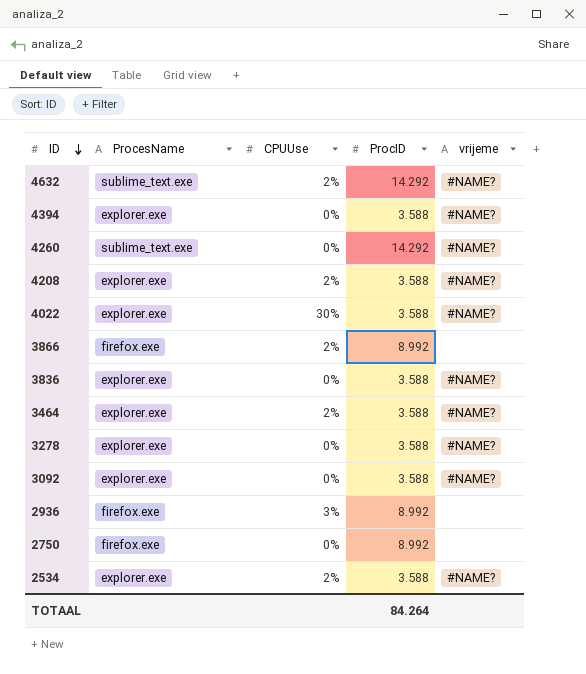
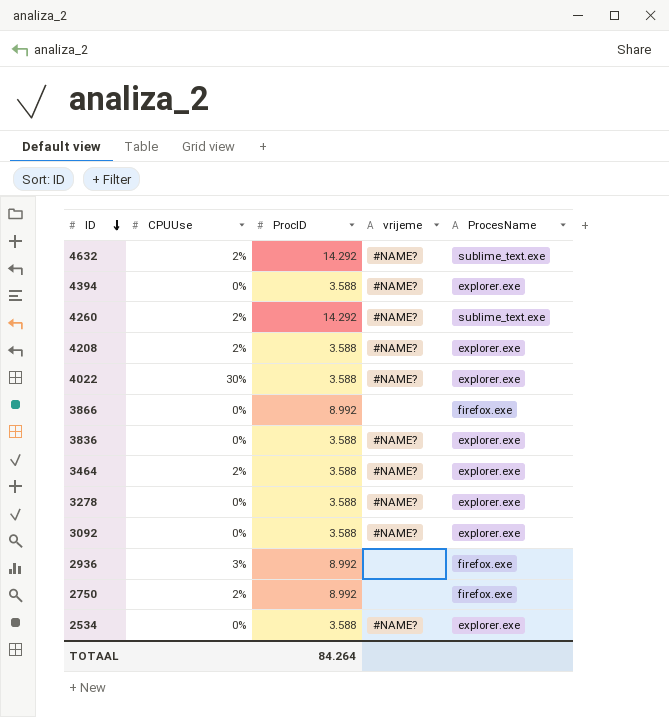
column ProcesName | position: 2 -> 5
4260 | CPUUse: 0% -> 2%
3866 | CPUUse: 2% -> 0%
2750 | CPUUse: 0% -> 2%
2534 | CPUUse: 2% -> 0%

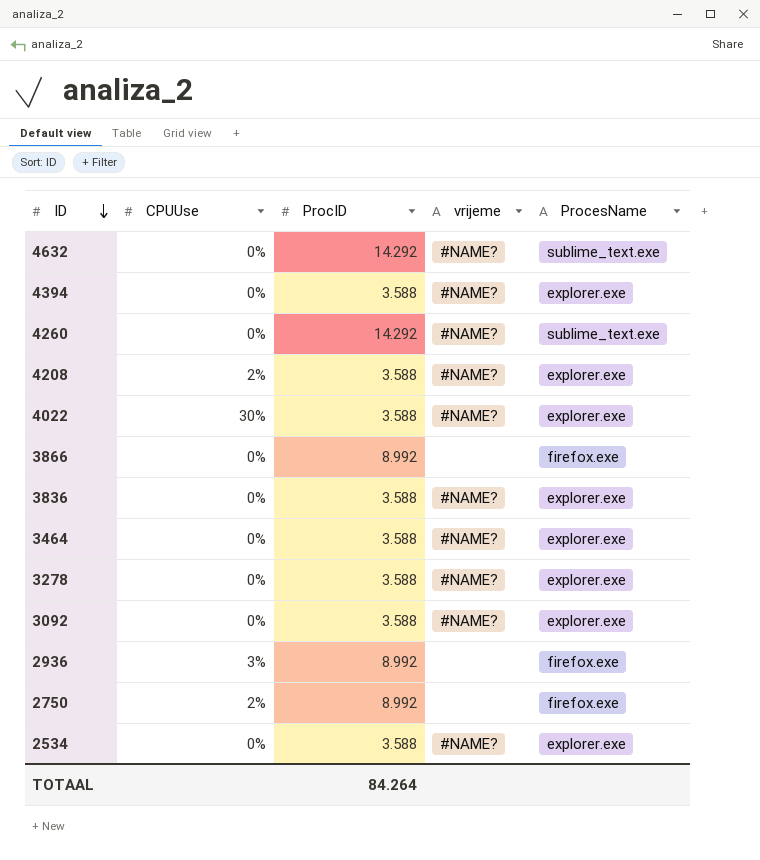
4632 | CPUUse: 2% -> 0%
4260 | CPUUse: 2% -> 0%
3464 | CPUUse: 2% -> 0%

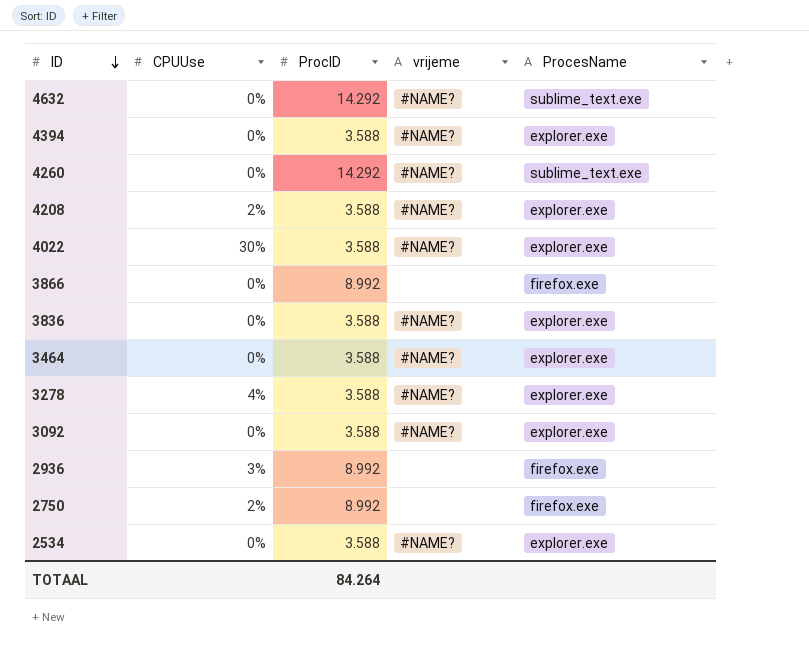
3278 | CPUUse: 0% -> 4%

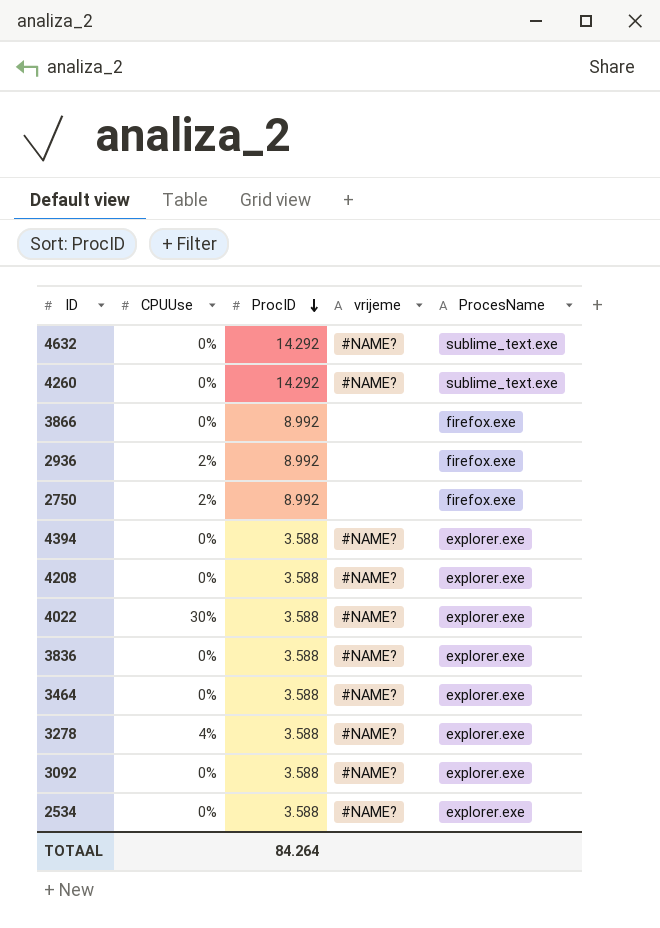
row order: ID descending -> ProcID descending
2936 | CPUUse: 3% -> 2%
4208 | CPUUse: 2% -> 0%

